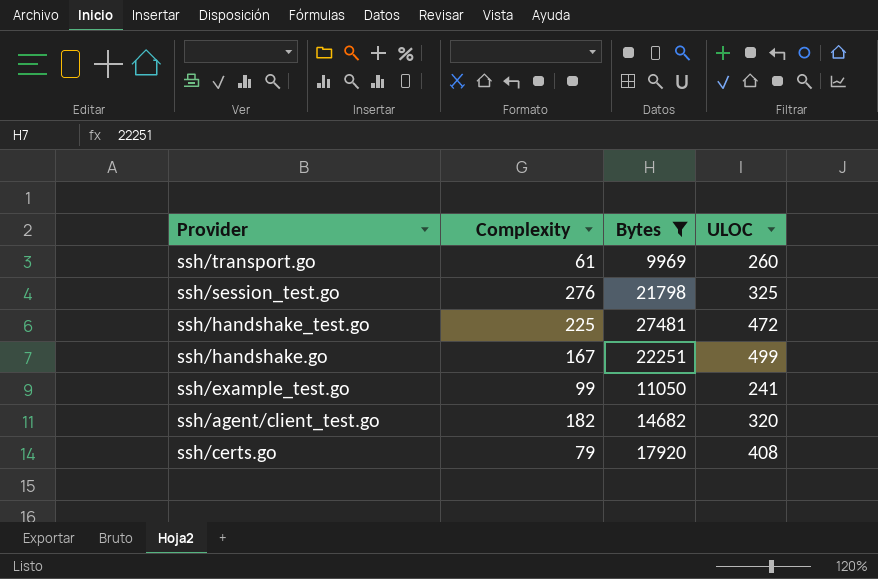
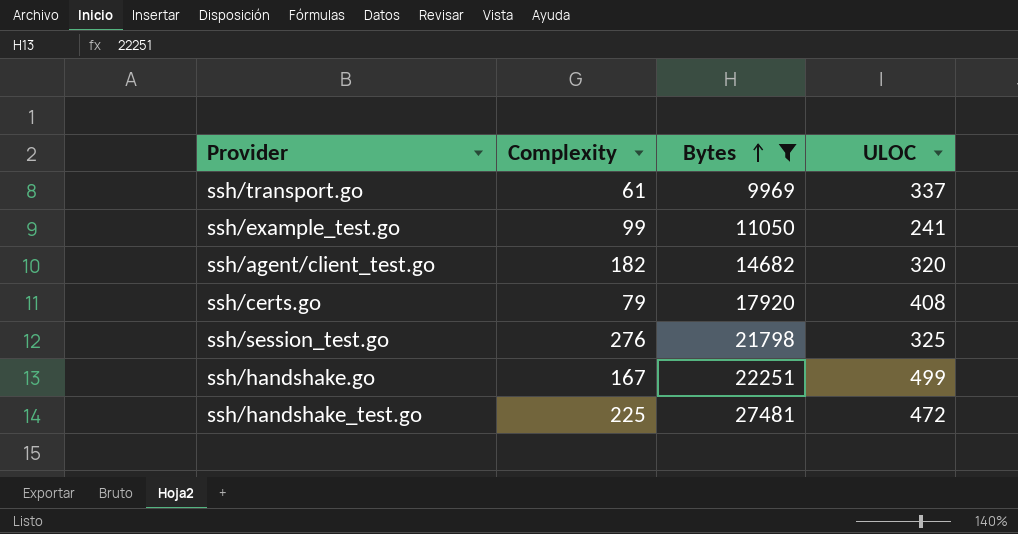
row order: none -> Bytes ascending
ssh/transport.go | ULOC: 260 -> 337

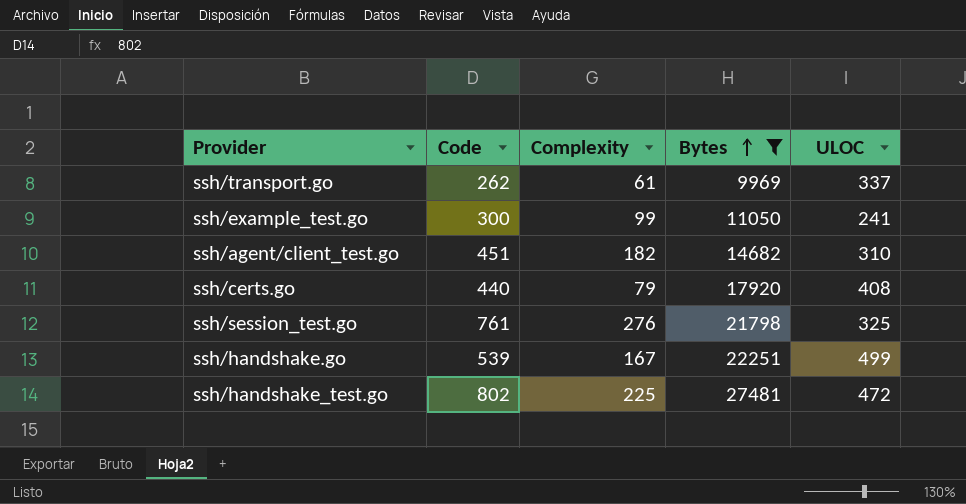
column Code | position: none -> 2
ssh/agent/client_test.go | ULOC: 320 -> 310

